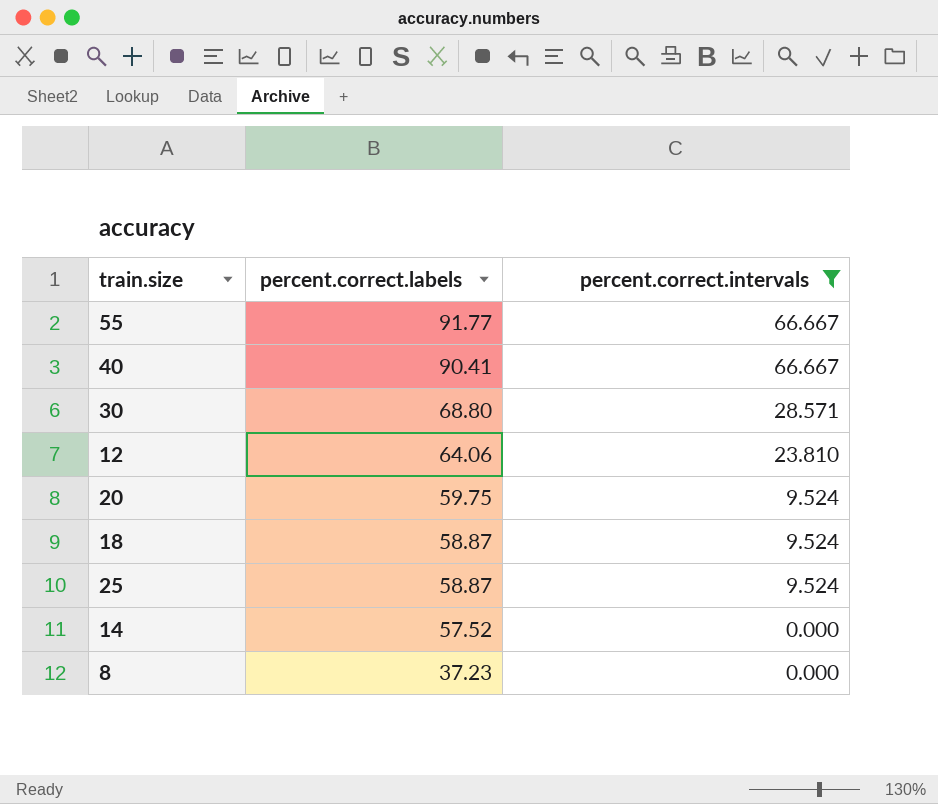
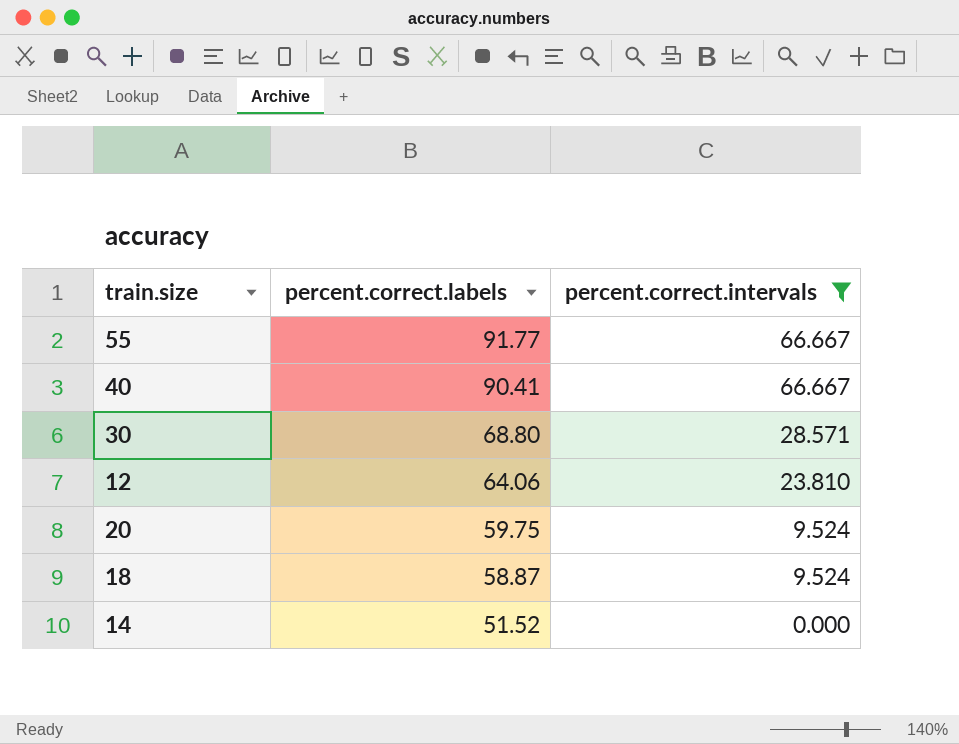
row 25: 58.87 | 9.524 -> none
row 8: 37.23 | 0.000 -> none
14 | percent.correct.labels: 57.52 -> 51.52

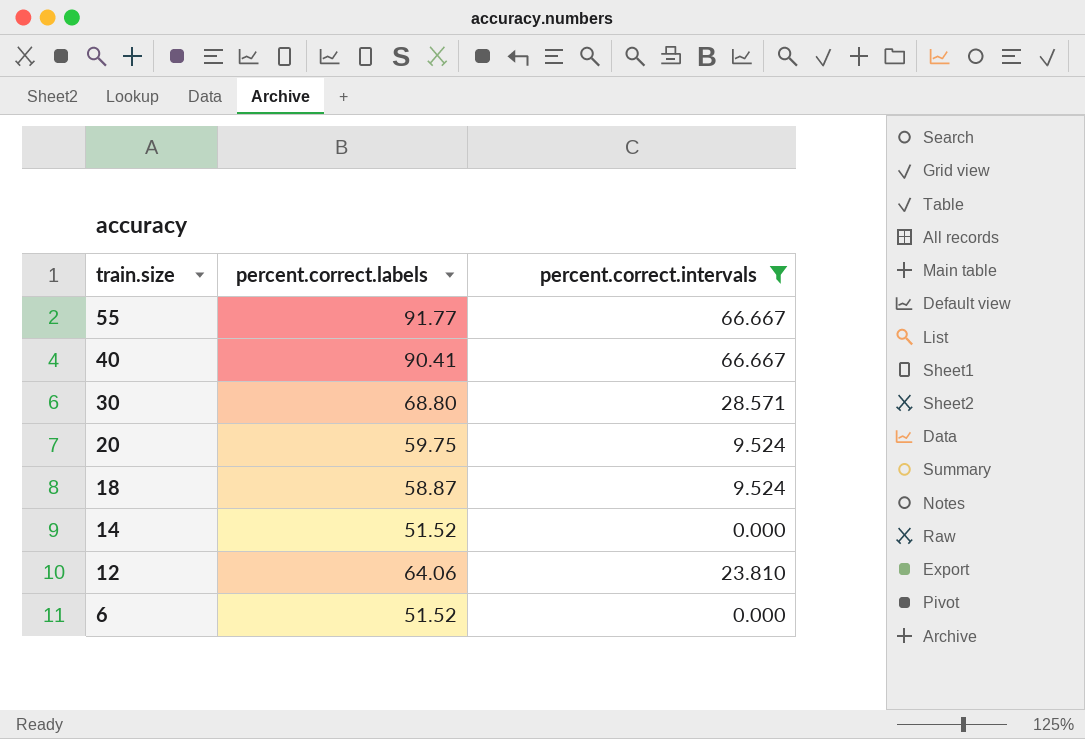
row order: percent.correct.labels descending -> train.size descending
row 6: none -> 51.52 | 0.000

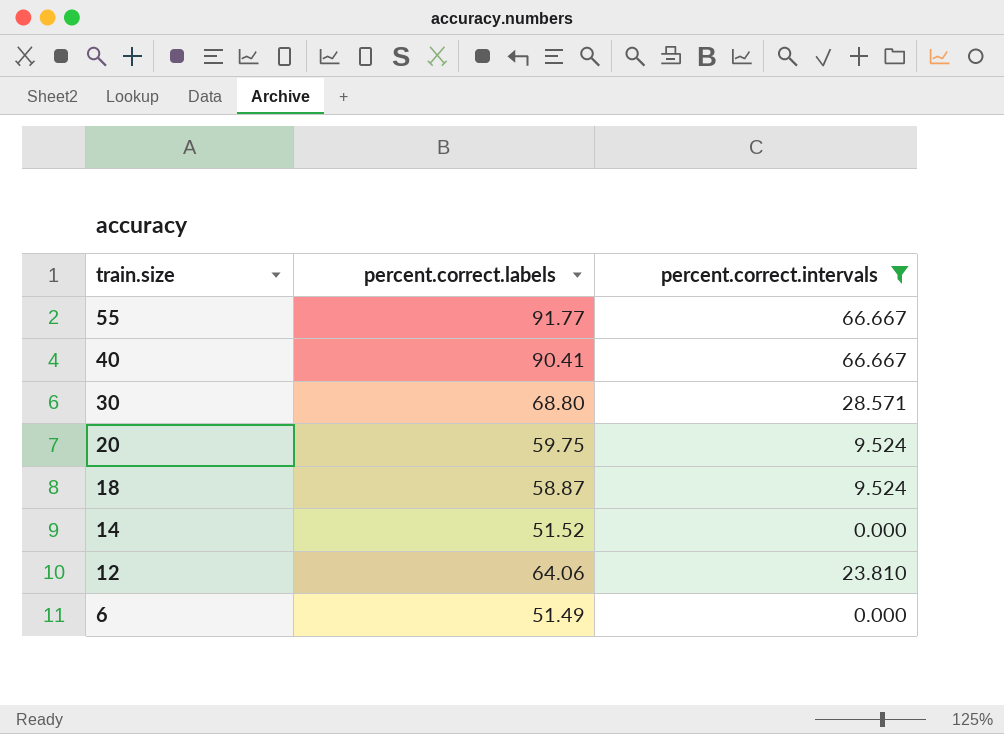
6 | percent.correct.labels: 51.52 -> 51.49

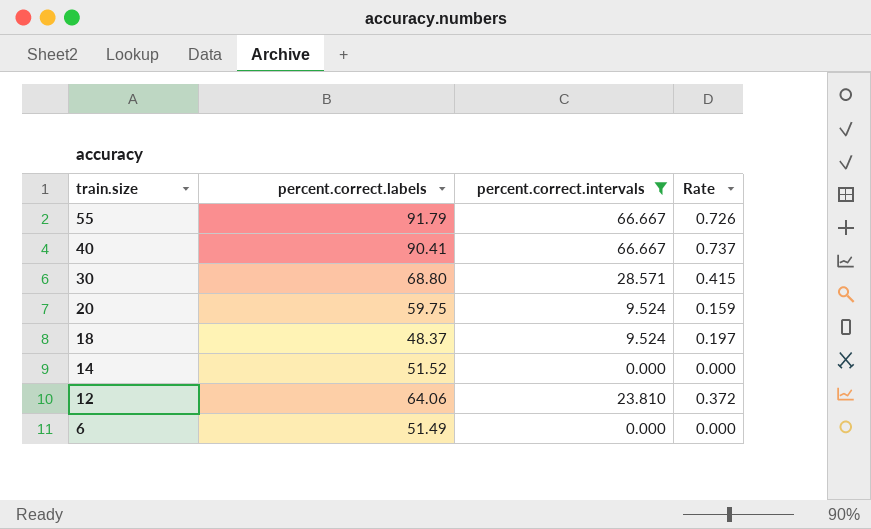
column Rate | formula: none -> [percent.correct.intervals] / [percent.correct.labels]
55 | percent.correct.labels: 91.77 -> 91.79
18 | percent.correct.labels: 58.87 -> 48.37

